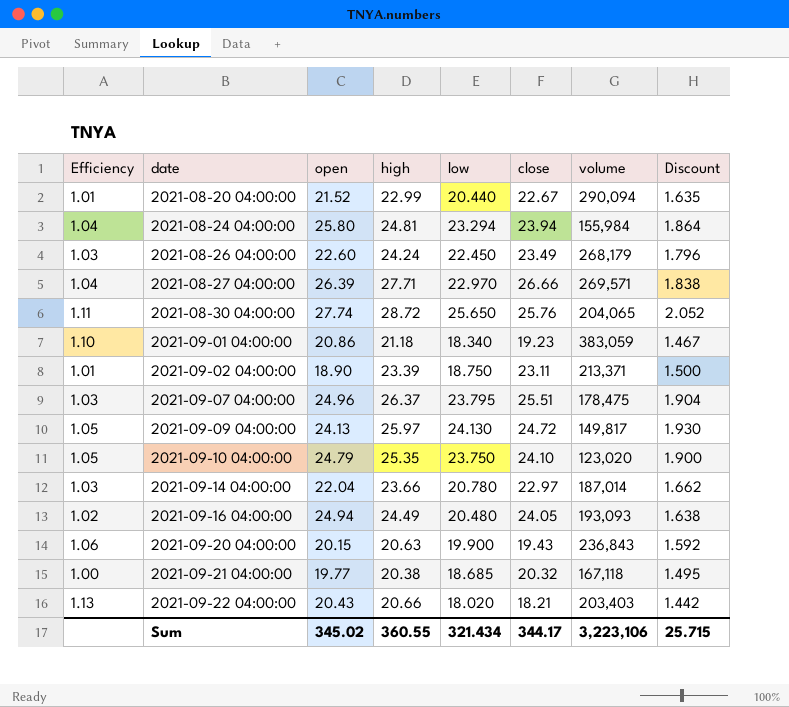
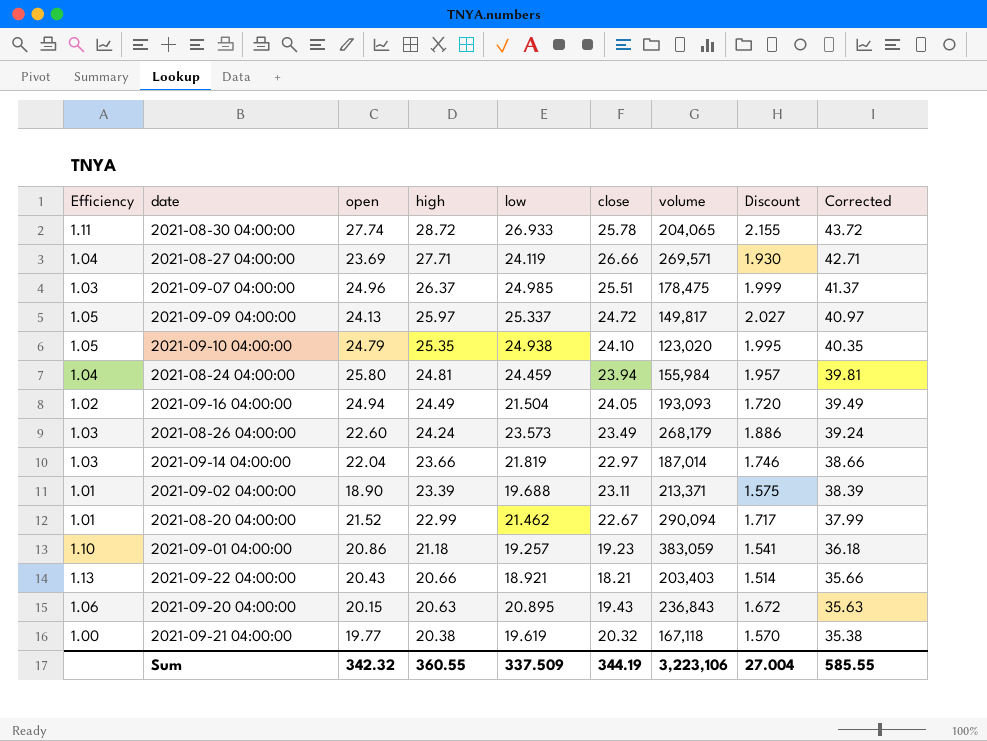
row order: date ascending -> high descending
column Corrected | formula: none -> [high] + 15
2021-08-30 04:00:00 | low: 25.650 -> 26.933
2021-08-30 04:00:00 | close: 25.76 -> 25.78
2021-08-30 04:00:00 | Discount: 2.052 -> 2.155
2021-08-27 04:00:00 | open: 26.39 -> 23.69
2021-08-27 04:00:00 | low: 22.970 -> 24.119
2021-08-27 04:00:00 | Discount: 1.838 -> 1.930
2021-09-07 04:00:00 | low: 23.795 -> 24.985
2021-09-07 04:00:00 | Discount: 1.904 -> 1.999
2021-09-09 04:00:00 | low: 24.130 -> 25.337
2021-09-09 04:00:00 | Discount: 1.930 -> 2.027
2021-09-10 04:00:00 | low: 23.750 -> 24.938
2021-09-10 04:00:00 | Discount: 1.900 -> 1.995
2021-08-24 04:00:00 | low: 23.294 -> 24.459
2021-08-24 04:00:00 | Discount: 1.864 -> 1.957
2021-09-16 04:00:00 | low: 20.480 -> 21.504
2021-09-16 04:00:00 | Discount: 1.638 -> 1.720
2021-08-26 04:00:00 | low: 22.450 -> 23.573
2021-08-26 04:00:00 | Discount: 1.796 -> 1.886
2021-09-14 04:00:00 | low: 20.780 -> 21.819
2021-09-14 04:00:00 | Discount: 1.662 -> 1.746
2021-09-02 04:00:00 | low: 18.750 -> 19.688
2021-09-02 04:00:00 | Discount: 1.500 -> 1.575
2021-08-20 04:00:00 | low: 20.440 -> 21.462
2021-08-20 04:00:00 | Discount: 1.635 -> 1.717
2021-09-01 04:00:00 | low: 18.340 -> 19.257
2021-09-01 04:00:00 | Discount: 1.467 -> 1.541
2021-09-22 04:00:00 | low: 18.020 -> 18.921
2021-09-22 04:00:00 | Discount: 1.442 -> 1.514
2021-09-20 04:00:00 | low: 19.900 -> 20.895
2021-09-20 04:00:00 | Discount: 1.592 -> 1.672
2021-09-21 04:00:00 | low: 18.685 -> 19.619
2021-09-21 04:00:00 | Discount: 1.495 -> 1.570
Sum | open: 345.02 -> 342.32
Sum | low: 321.434 -> 337.509
Sum | close: 344.17 -> 344.19
Sum | Discount: 25.715 -> 27.004

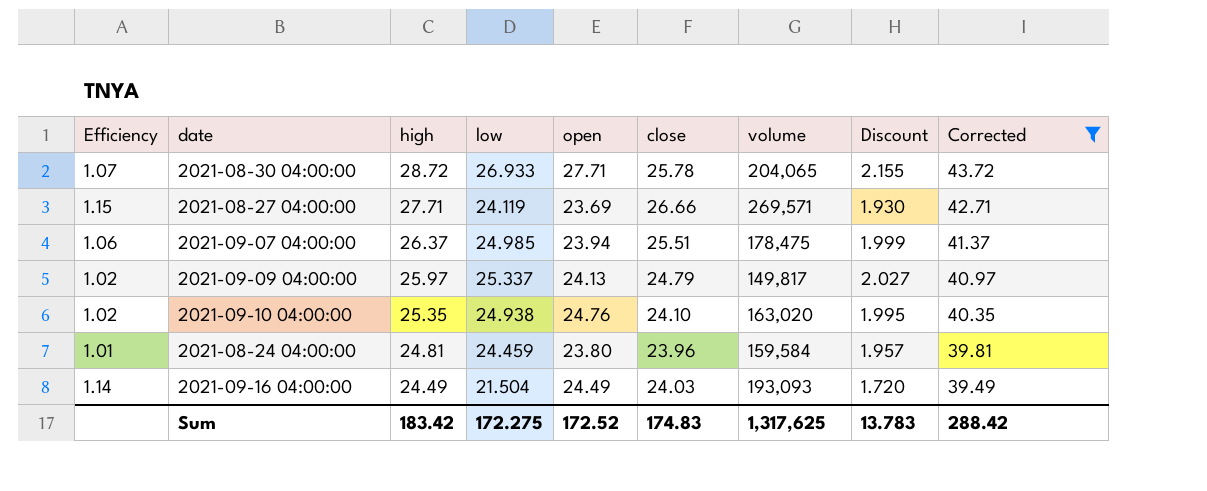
filter: none -> Corrected >= 39.49
column Efficiency | formula: [high] / [close] -> [high] / [low]
column open | position: 3 -> 5
2021-08-30 04:00:00 | open: 27.74 -> 27.71
2021-09-07 04:00:00 | open: 24.96 -> 23.94
2021-09-09 04:00:00 | close: 24.72 -> 24.79
2021-09-10 04:00:00 | open: 24.79 -> 24.76
2021-09-10 04:00:00 | volume: 123,020 -> 163,020
2021-08-24 04:00:00 | open: 25.80 -> 23.80
2021-08-24 04:00:00 | close: 23.94 -> 23.96
2021-08-24 04:00:00 | volume: 155,984 -> 159,584
2021-09-16 04:00:00 | open: 24.94 -> 24.49
2021-09-16 04:00:00 | close: 24.05 -> 24.03
Sum | high: 360.55 -> 183.42
Sum | low: 337.509 -> 172.275
Sum | open: 342.32 -> 172.52
Sum | close: 344.19 -> 174.83
Sum | volume: 3,223,106 -> 1,317,625
Sum | Discount: 27.004 -> 13.783
Sum | Corrected: 585.55 -> 288.42

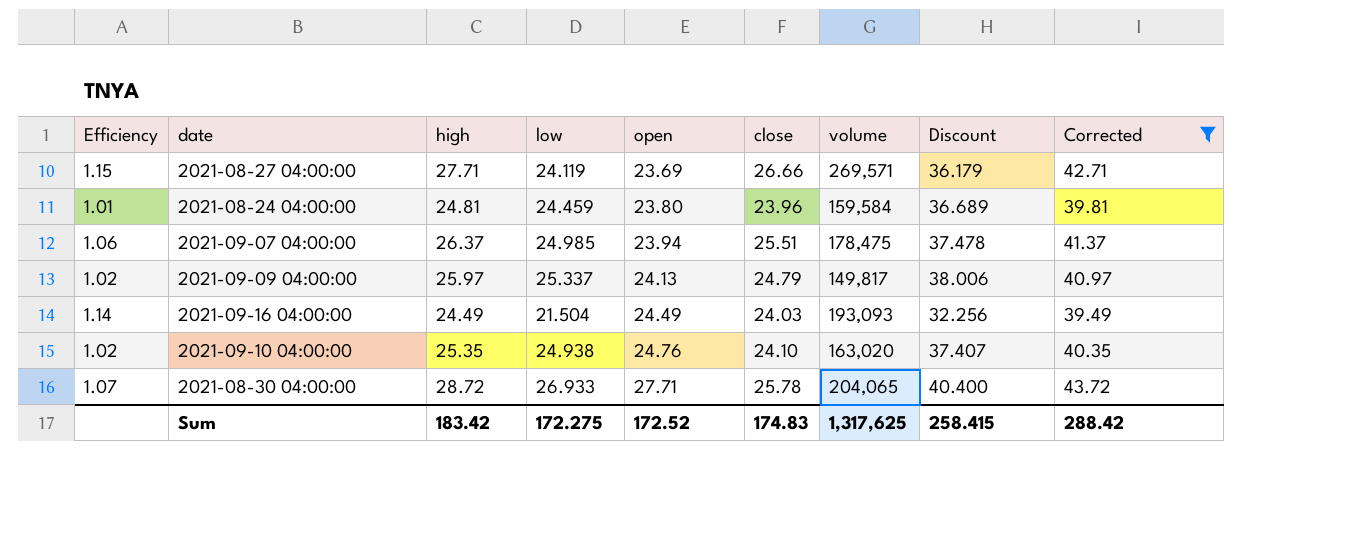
row order: high descending -> open ascending
column Discount | formula: [low] * 0.08 -> [low] * 1.5
Sum | Discount: 13.783 -> 258.415

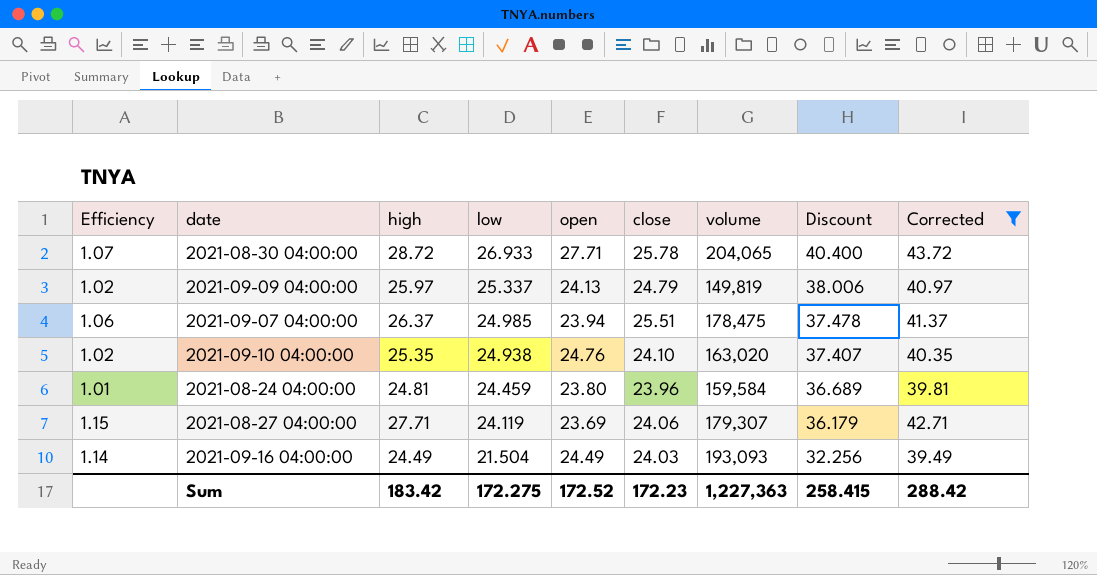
row order: open ascending -> low descending
2021-09-09 04:00:00 | volume: 149,817 -> 149,819
2021-08-27 04:00:00 | close: 26.66 -> 24.06
2021-08-27 04:00:00 | volume: 269,571 -> 179,307
Sum | close: 174.83 -> 172.23
Sum | volume: 1,317,625 -> 1,227,363

